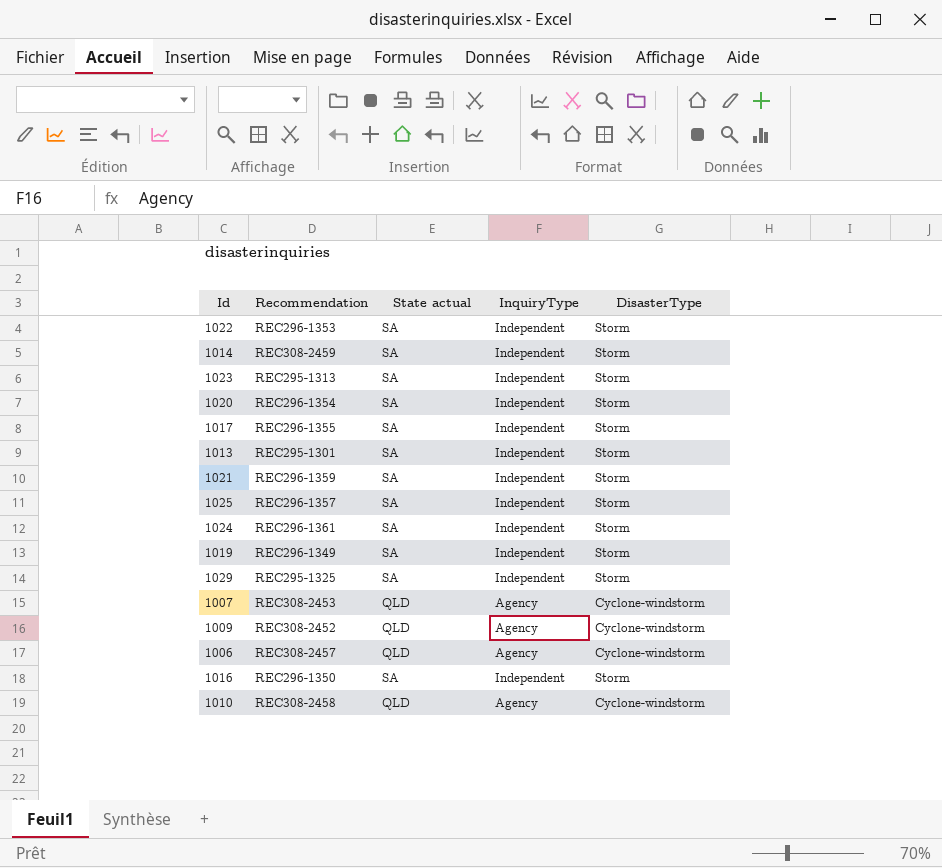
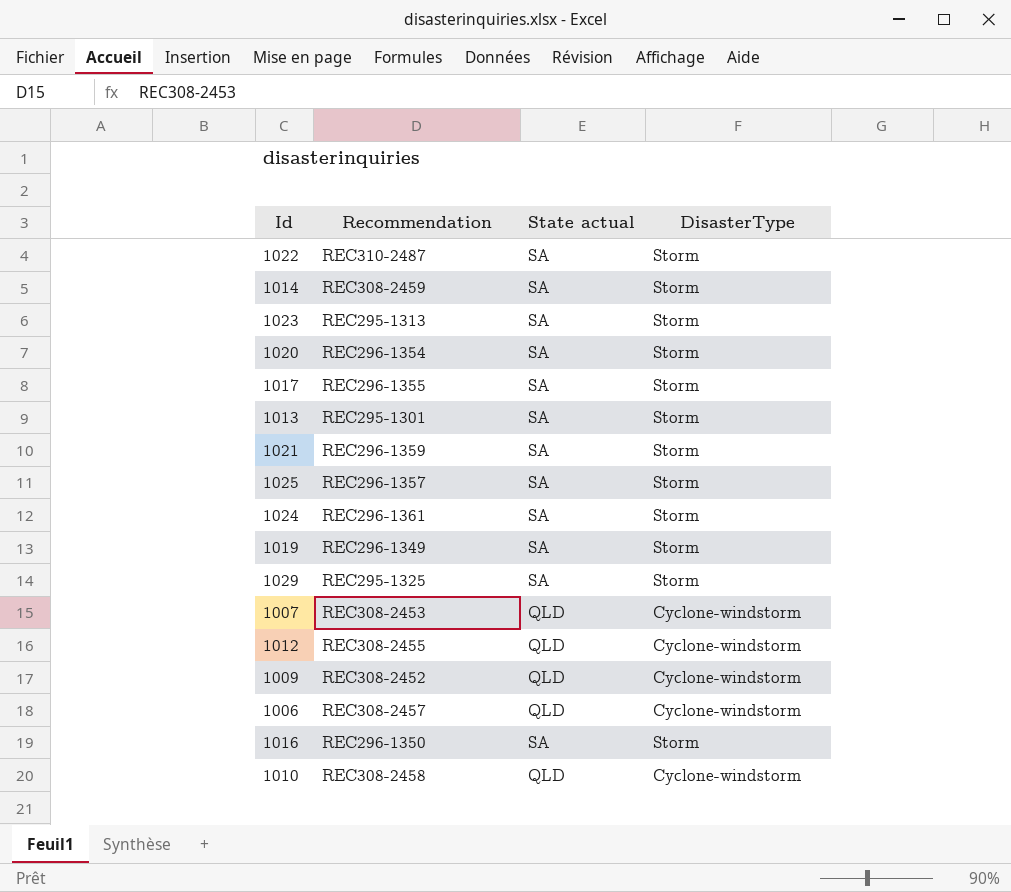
column InquiryType | position: 4 -> none
1022 | Recommendation: REC296-1353 -> REC310-2487
row 1012: none -> REC308-2455 | QLD | Cyclone-windstorm

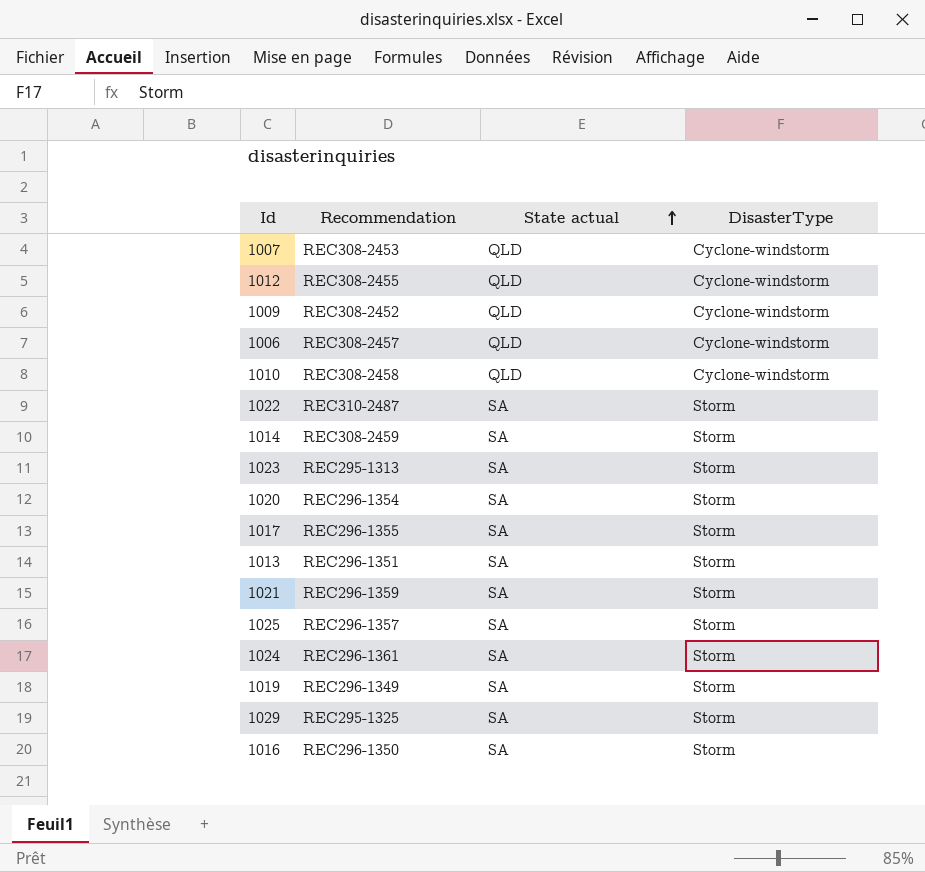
row order: none -> State actual ascending
1013 | Recommendation: REC295-1301 -> REC296-1351

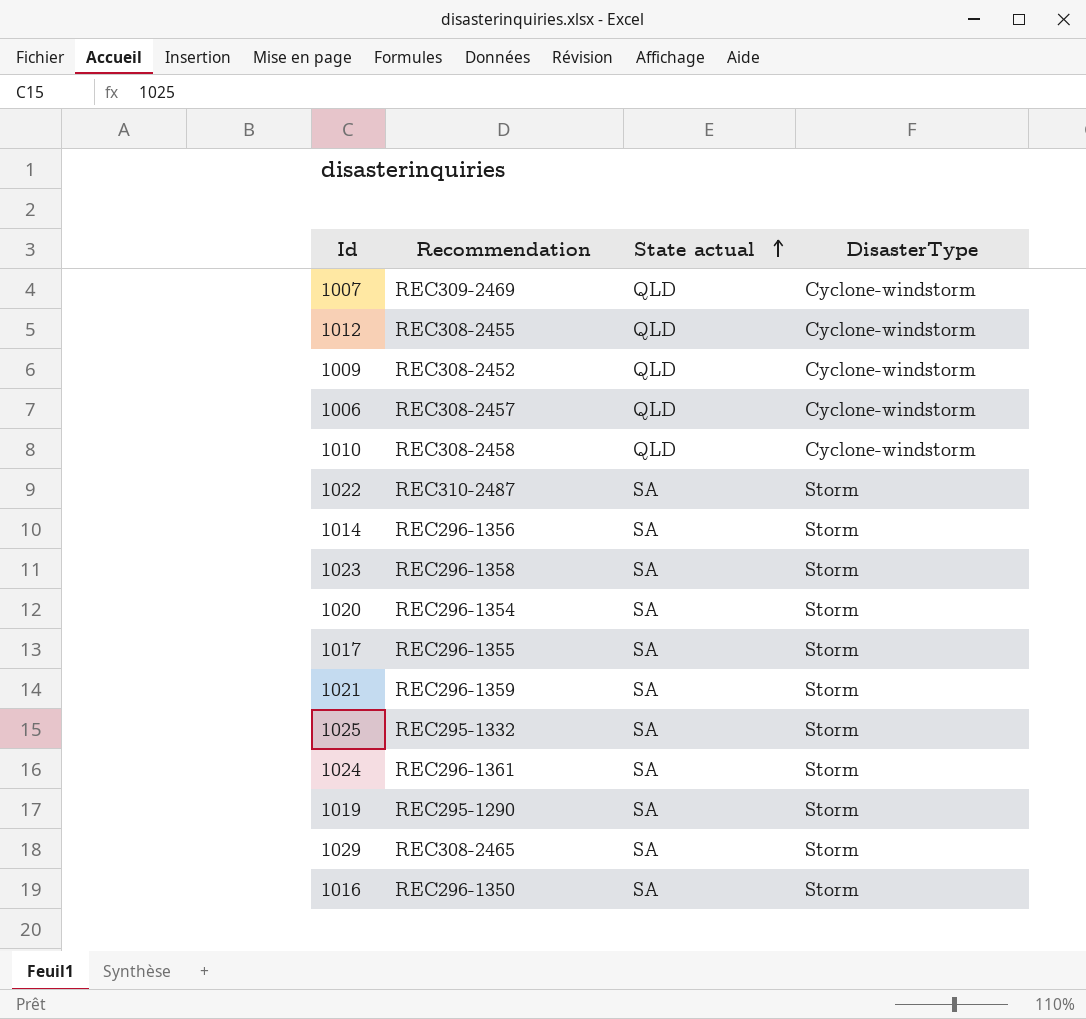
row 1013: REC296-1351 | SA | Storm -> none
1007 | Recommendation: REC308-2453 -> REC309-2469
1014 | Recommendation: REC308-2459 -> REC296-1356
1023 | Recommendation: REC295-1313 -> REC296-1358
1025 | Recommendation: REC296-1357 -> REC295-1332
1019 | Recommendation: REC296-1349 -> REC295-1290
1029 | Recommendation: REC295-1325 -> REC308-2465

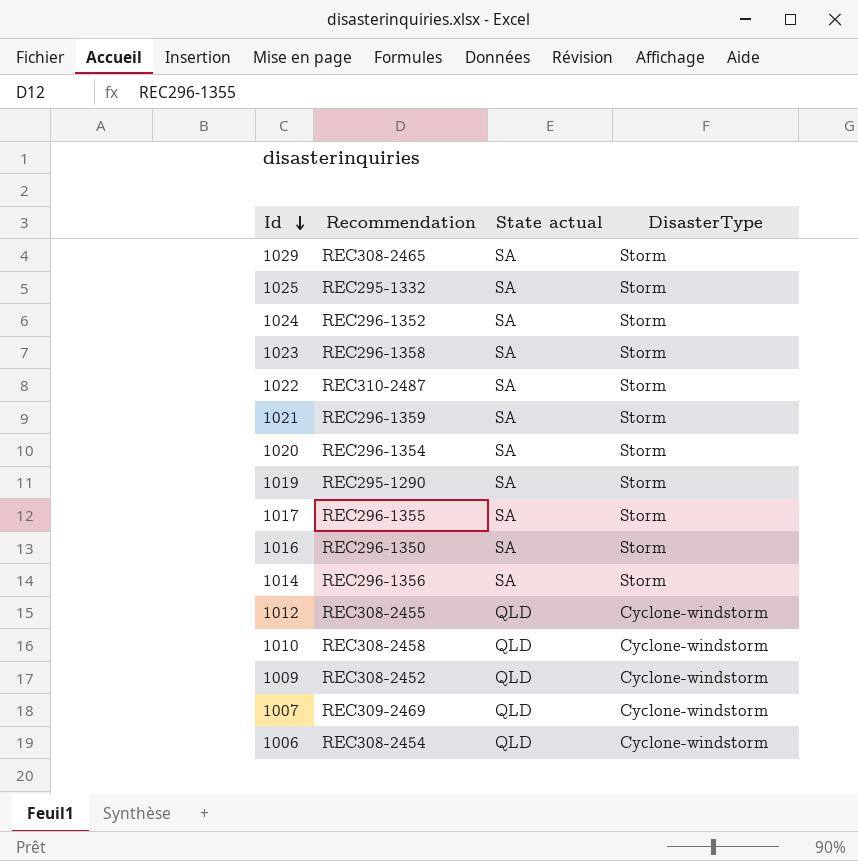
row order: State actual ascending -> Id descending
1024 | Recommendation: REC296-1361 -> REC296-1352
1006 | Recommendation: REC308-2457 -> REC308-2454

